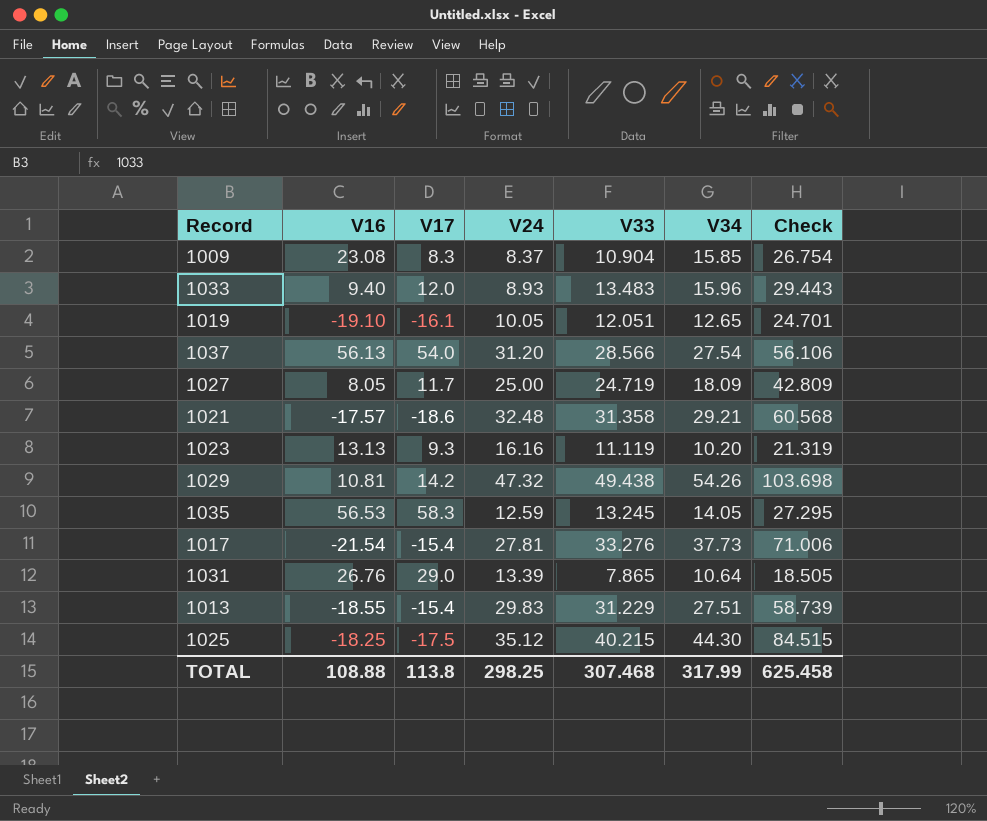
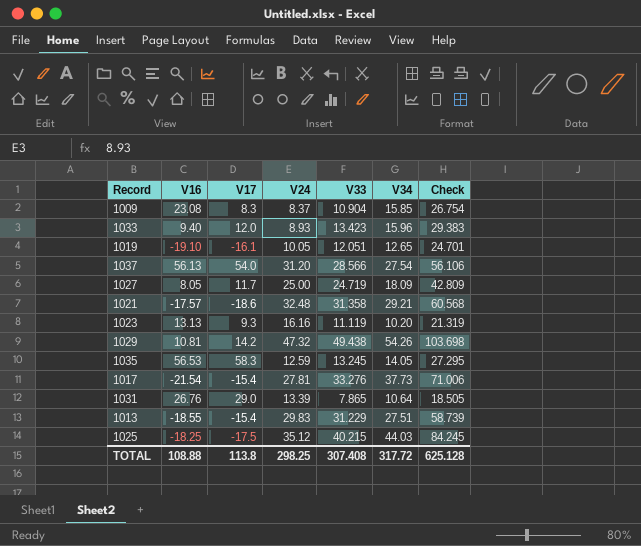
1033 | V33: 13.483 -> 13.423
1033 | Check: 29.443 -> 29.383
1025 | V34: 44.30 -> 44.03
1025 | Check: 84.515 -> 84.245
TOTAL | V33: 307.468 -> 307.408
TOTAL | V34: 317.99 -> 317.72
TOTAL | Check: 625.458 -> 625.128

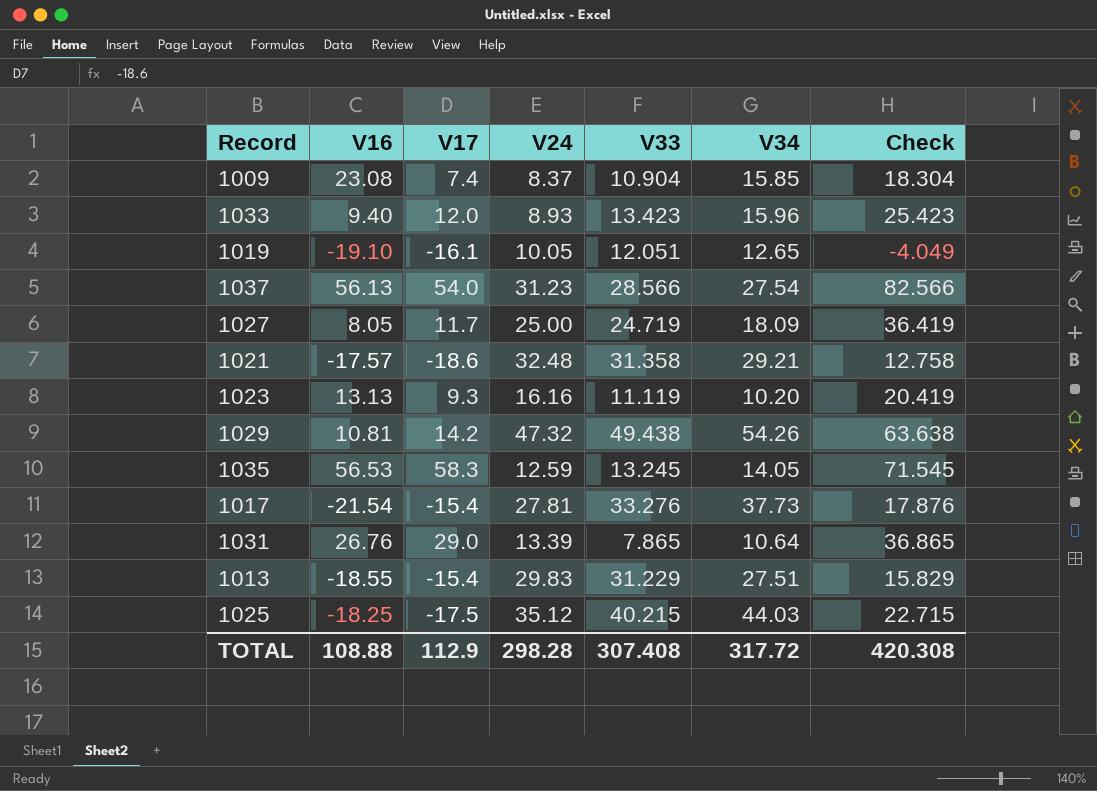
column Check | formula: [V33] + [V34] -> [V17] + [V33]
1009 | V17: 8.3 -> 7.4
1037 | V24: 31.20 -> 31.23
TOTAL | V17: 113.8 -> 112.9
TOTAL | V24: 298.25 -> 298.28
TOTAL | Check: 625.128 -> 420.308

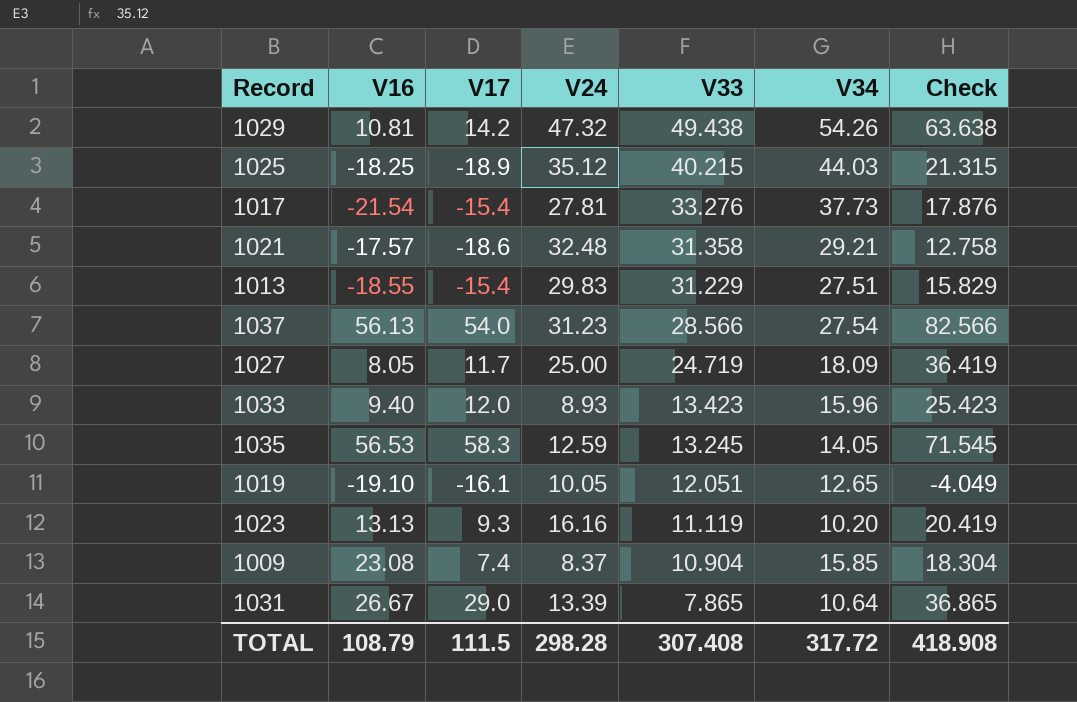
row order: none -> V33 descending
1025 | V17: -17.5 -> -18.9
1025 | Check: 22.715 -> 21.315
1031 | V16: 26.76 -> 26.67
TOTAL | V16: 108.88 -> 108.79
TOTAL | V17: 112.9 -> 111.5
TOTAL | Check: 420.308 -> 418.908

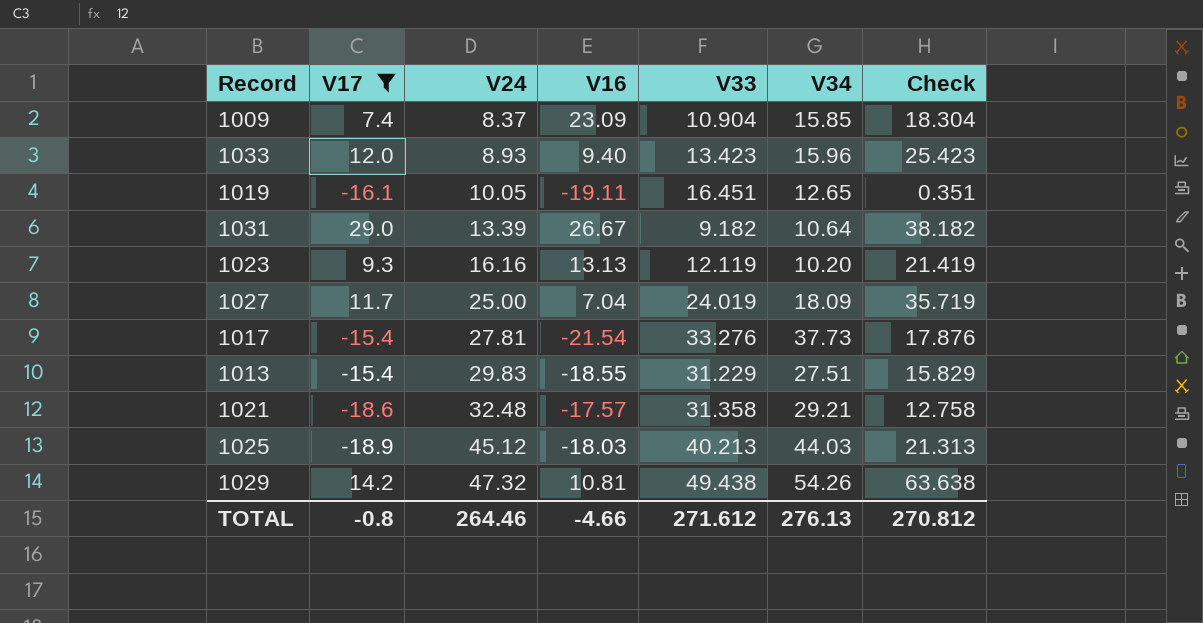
filter: none -> V17 <= 29.0
row order: V33 descending -> V24 ascending
column V16 | position: 2 -> 4
1009 | V16: 23.08 -> 23.09
1019 | V16: -19.10 -> -19.11
1019 | V33: 12.051 -> 16.451
1019 | Check: -4.049 -> 0.351
1031 | V33: 7.865 -> 9.182
1031 | Check: 36.865 -> 38.182
1023 | V33: 11.119 -> 12.119
1023 | Check: 20.419 -> 21.419
1027 | V16: 8.05 -> 7.04
1027 | V33: 24.719 -> 24.019
1027 | Check: 36.419 -> 35.719
1025 | V24: 35.12 -> 45.12
1025 | V16: -18.25 -> -18.03
1025 | V33: 40.215 -> 40.213
1025 | Check: 21.315 -> 21.313
TOTAL | V17: 111.5 -> -0.8
TOTAL | V24: 298.28 -> 264.46
TOTAL | V16: 108.79 -> -4.66
TOTAL | V33: 307.408 -> 271.612
TOTAL | V34: 317.72 -> 276.13
TOTAL | Check: 418.908 -> 270.812

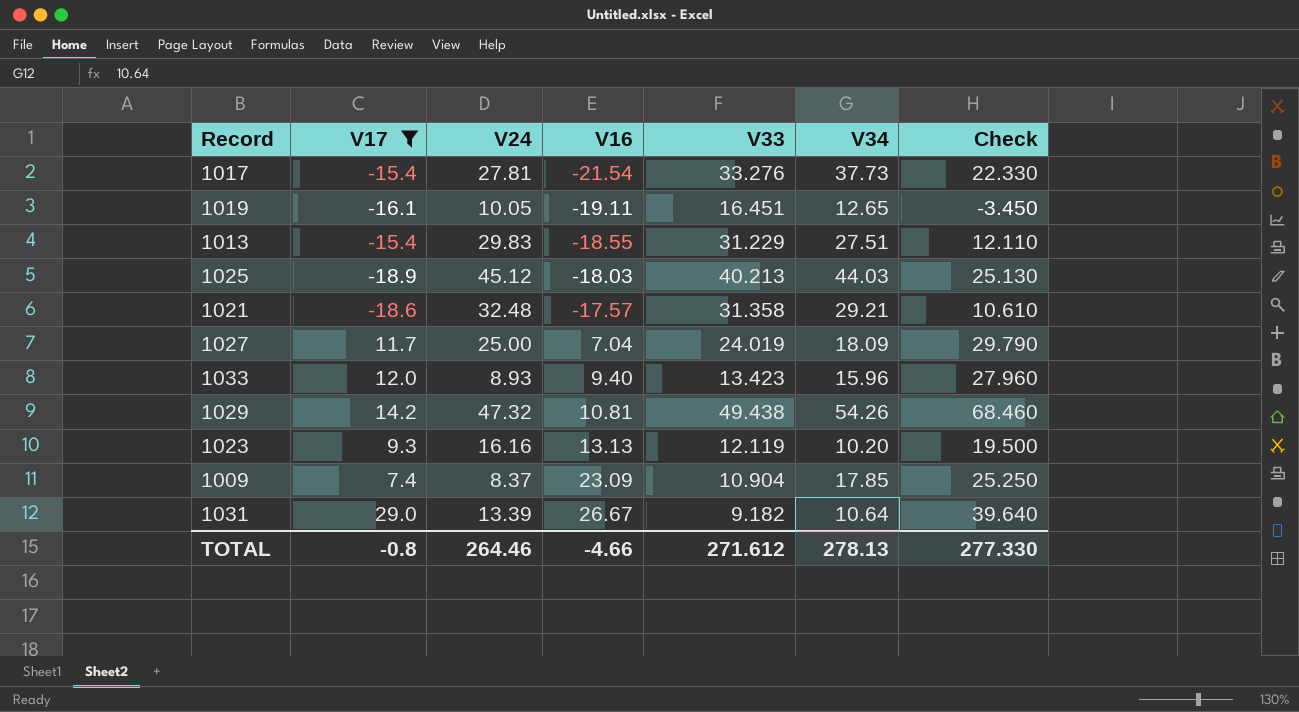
row order: V24 ascending -> V16 ascending
column Check | formula: [V17] + [V33] -> [V17] + [V34]
1009 | V34: 15.85 -> 17.85
TOTAL | V34: 276.13 -> 278.13
TOTAL | Check: 270.812 -> 277.330

